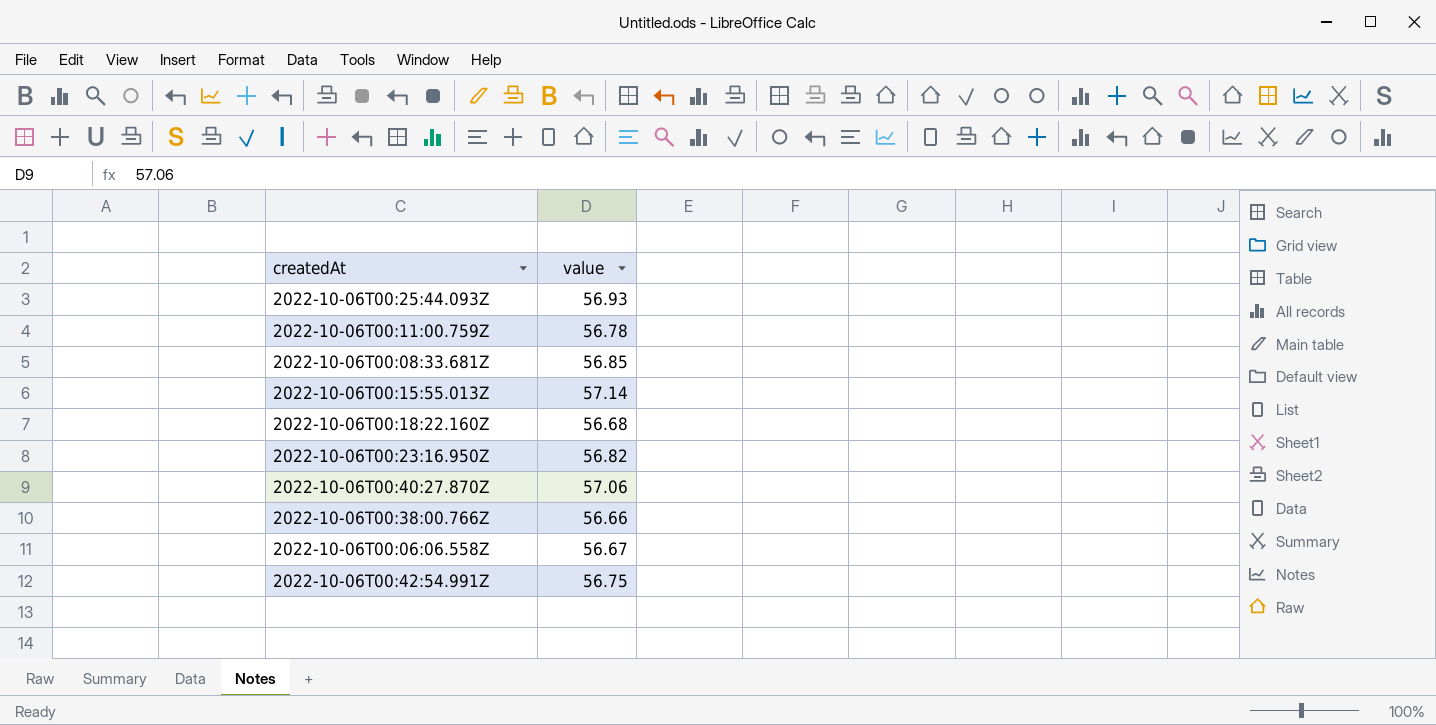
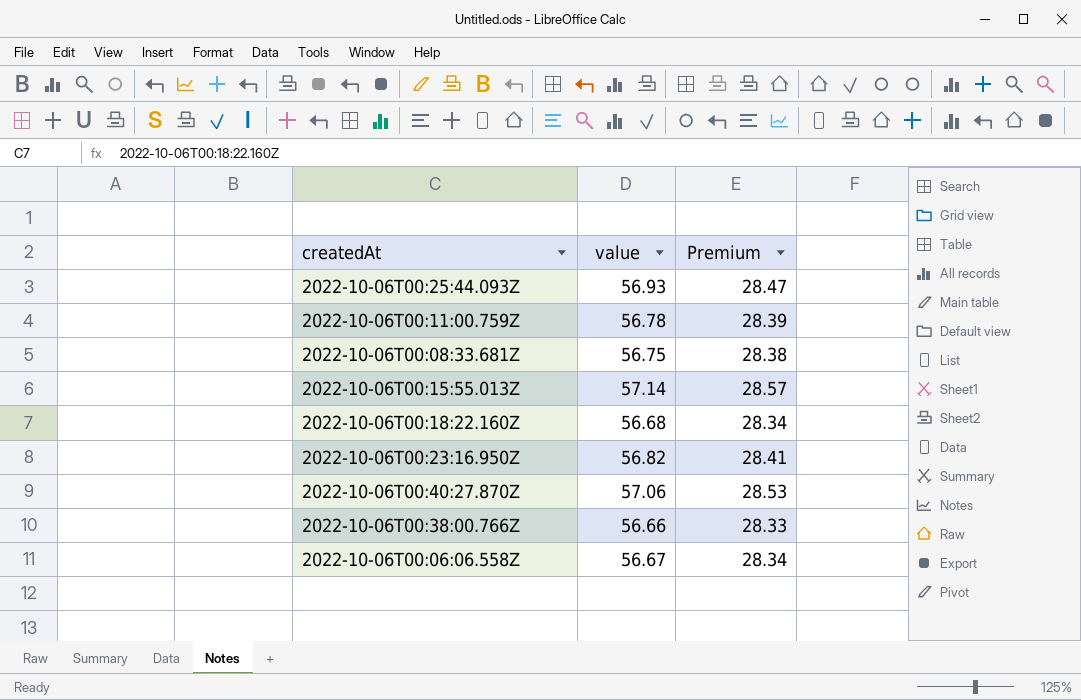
column Premium | formula: none -> [value] * 0.5
row 2022-10-06T00:42:54.991Z: 56.75 -> none
2022-10-06T00:08:33.681Z | value: 56.85 -> 56.75

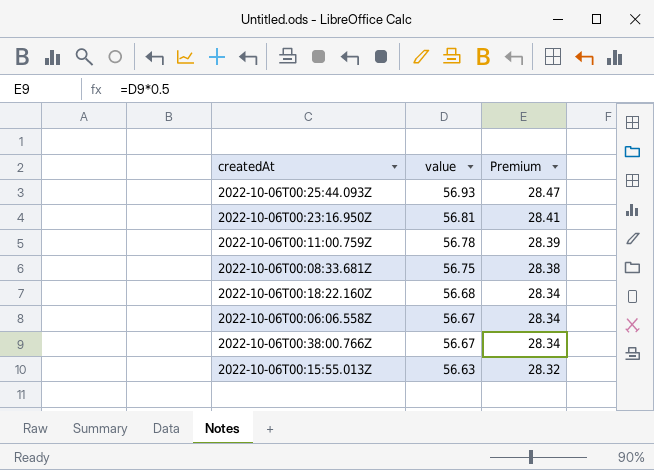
row order: none -> value descending
row 2022-10-06T00:40:27.870Z: 57.06 | 28.53 -> none
2022-10-06T00:23:16.950Z | value: 56.82 -> 56.81
2022-10-06T00:38:00.766Z | value: 56.66 -> 56.67
2022-10-06T00:38:00.766Z | Premium: 28.33 -> 28.34
2022-10-06T00:15:55.013Z | value: 57.14 -> 56.63
2022-10-06T00:15:55.013Z | Premium: 28.57 -> 28.32

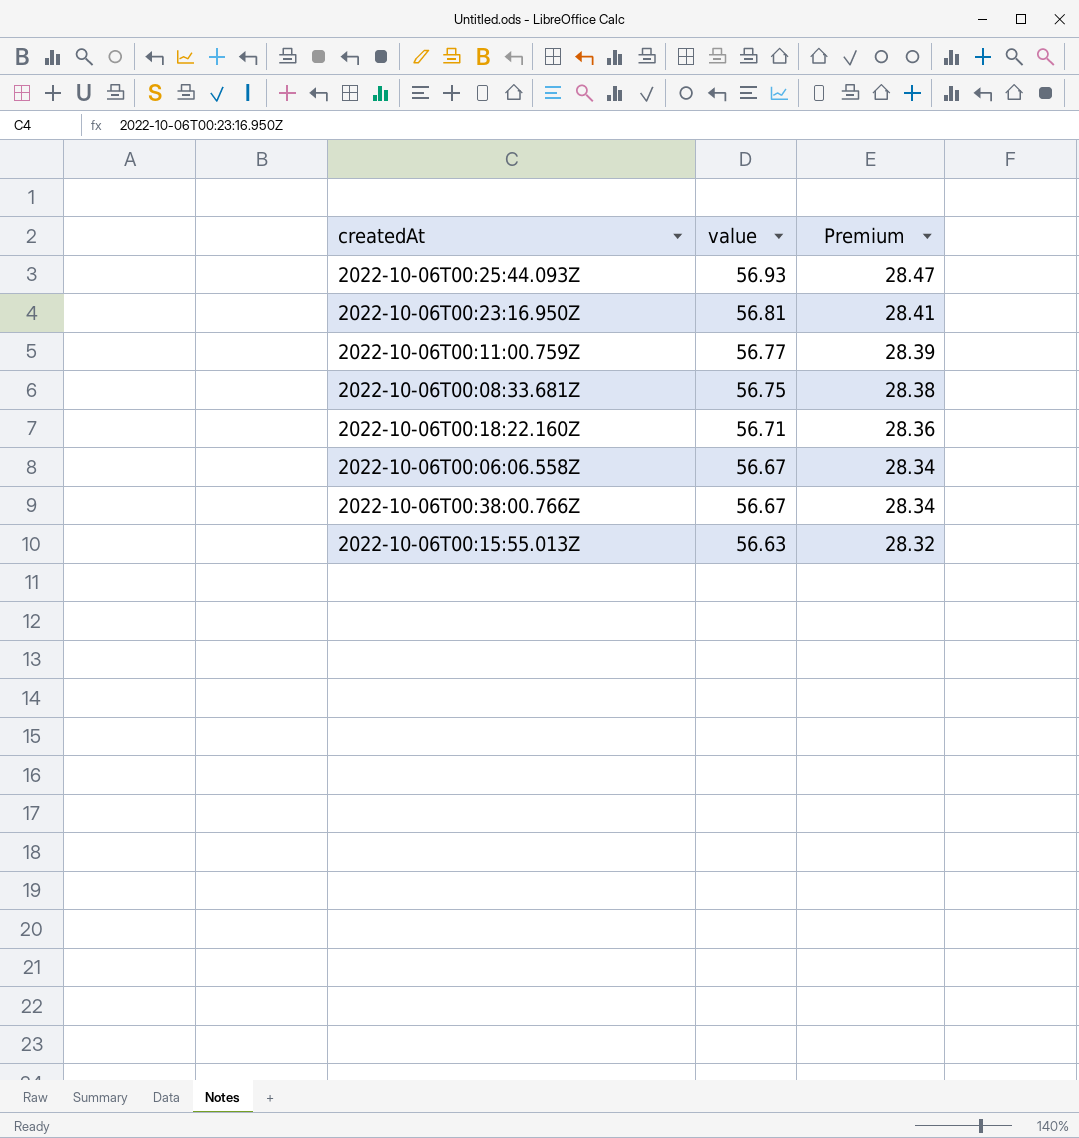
2022-10-06T00:11:00.759Z | value: 56.78 -> 56.77
2022-10-06T00:18:22.160Z | value: 56.68 -> 56.71
2022-10-06T00:18:22.160Z | Premium: 28.34 -> 28.36

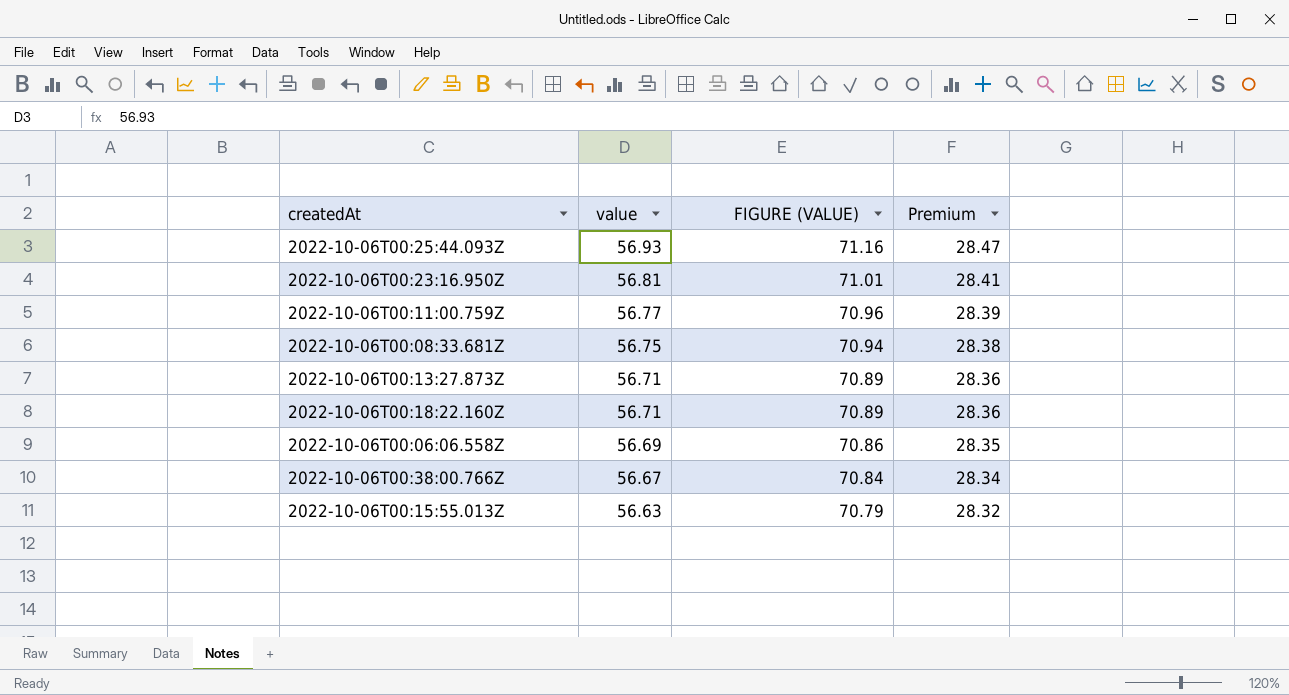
column FIGURE (VALUE) | formula: none -> [value] * 1.25
row 2022-10-06T00:13:27.873Z: none -> 56.71 | 70.89 | 28.36
2022-10-06T00:06:06.558Z | value: 56.67 -> 56.69
2022-10-06T00:06:06.558Z | Premium: 28.34 -> 28.35

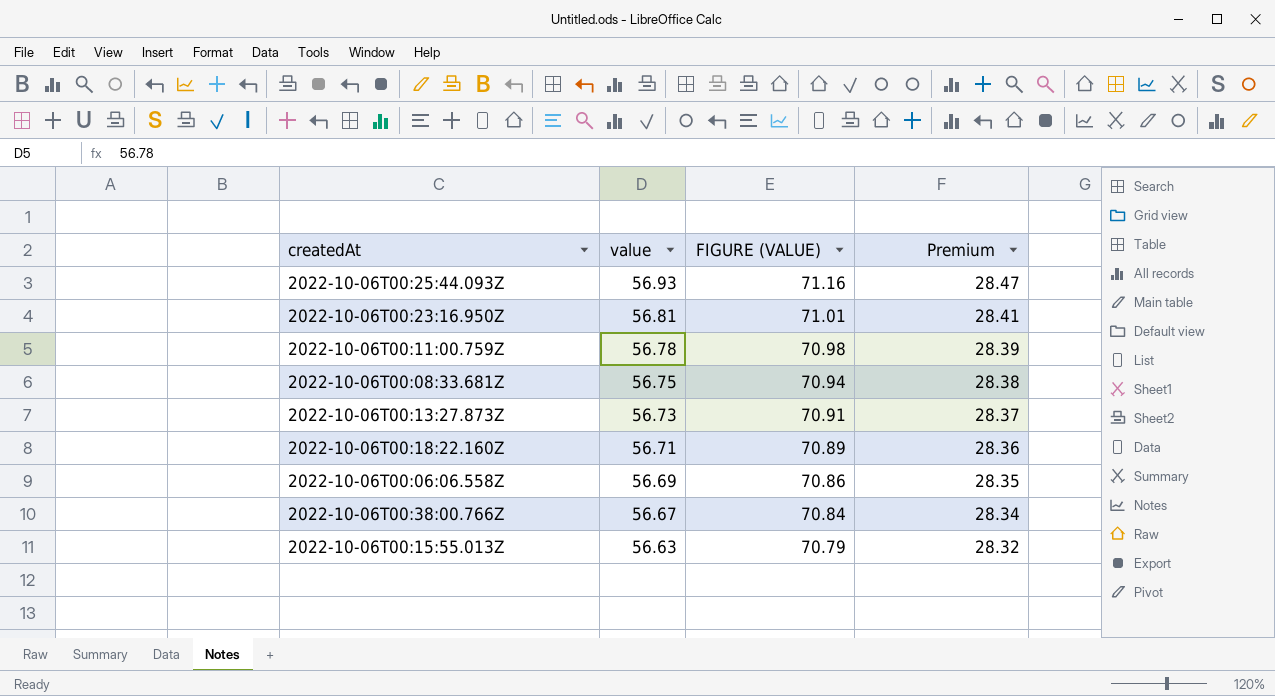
2022-10-06T00:11:00.759Z | value: 56.77 -> 56.78
2022-10-06T00:11:00.759Z | FIGURE (VALUE): 70.96 -> 70.98
2022-10-06T00:13:27.873Z | value: 56.71 -> 56.73
2022-10-06T00:13:27.873Z | FIGURE (VALUE): 70.89 -> 70.91
2022-10-06T00:13:27.873Z | Premium: 28.36 -> 28.37

